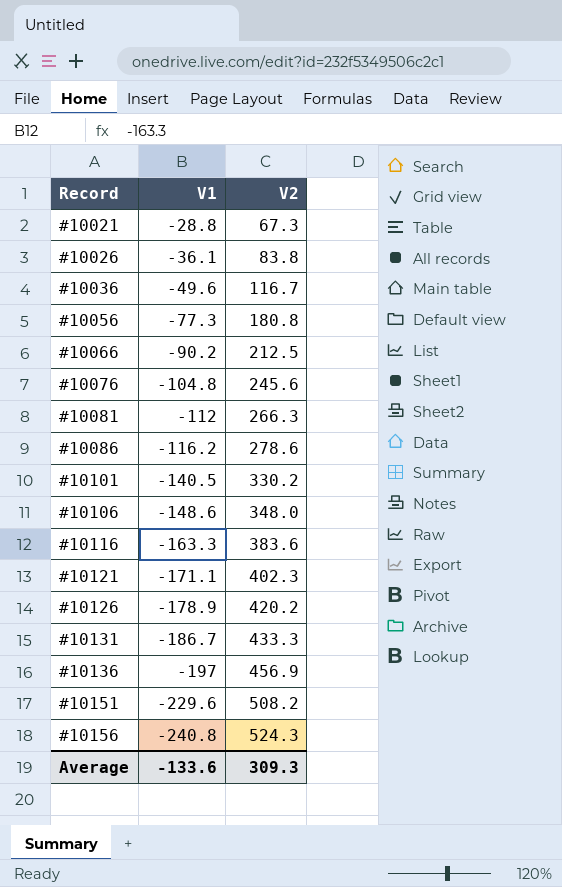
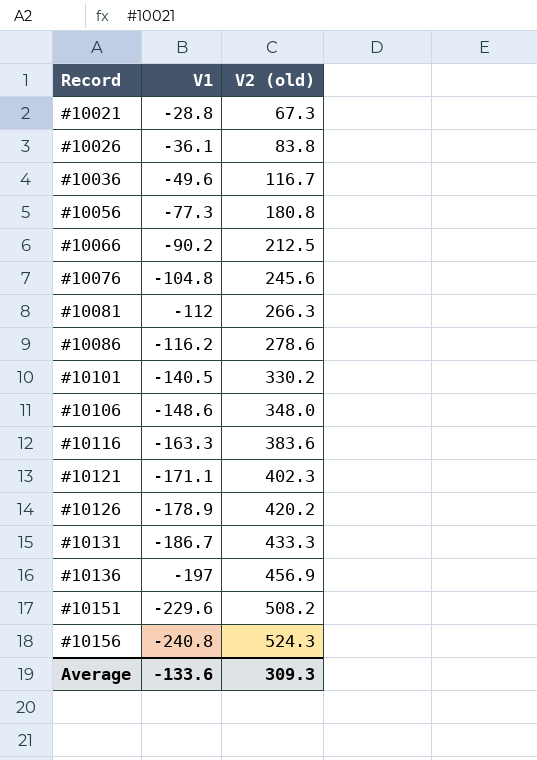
column name: V2 -> V2 (old)

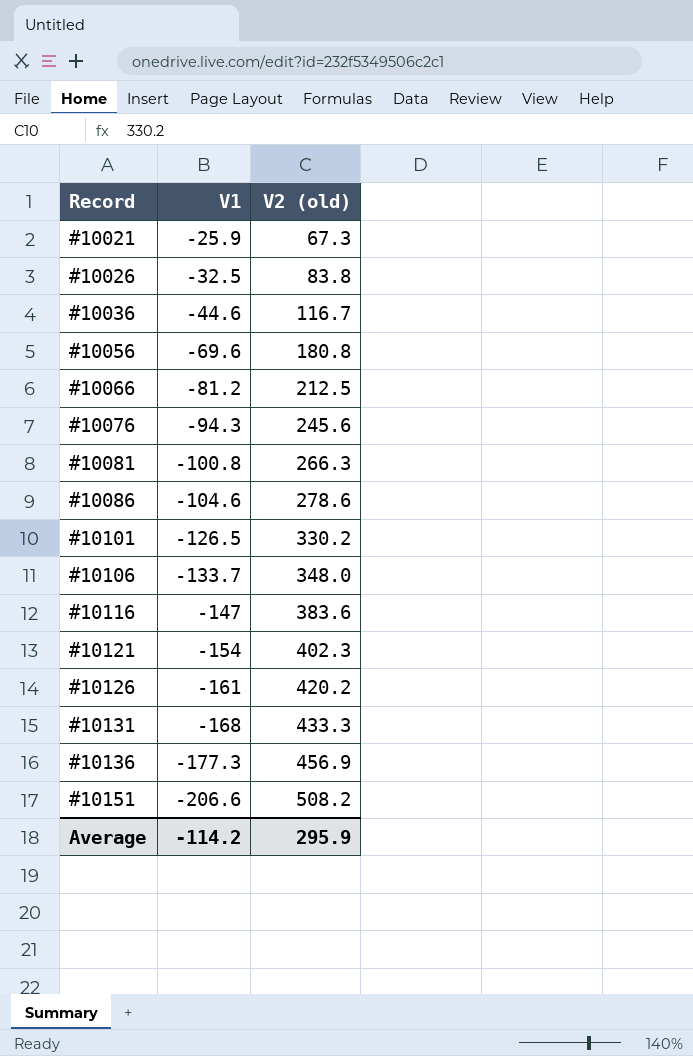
row #10156: -240.8 | 524.3 -> none
#10021 | V1: -28.8 -> -25.9
#10026 | V1: -36.1 -> -32.5
#10036 | V1: -49.6 -> -44.6
#10056 | V1: -77.3 -> -69.6
#10066 | V1: -90.2 -> -81.2
#10076 | V1: -104.8 -> -94.3
#10081 | V1: -112 -> -100.8
#10086 | V1: -116.2 -> -104.6
#10101 | V1: -140.5 -> -126.5
#10106 | V1: -148.6 -> -133.7
#10116 | V1: -163.3 -> -147
#10121 | V1: -171.1 -> -154
#10126 | V1: -178.9 -> -161
#10131 | V1: -186.7 -> -168
#10136 | V1: -197 -> -177.3
#10151 | V1: -229.6 -> -206.6
Average | V1: -133.6 -> -114.2
Average | V2 (old): 309.3 -> 295.9

